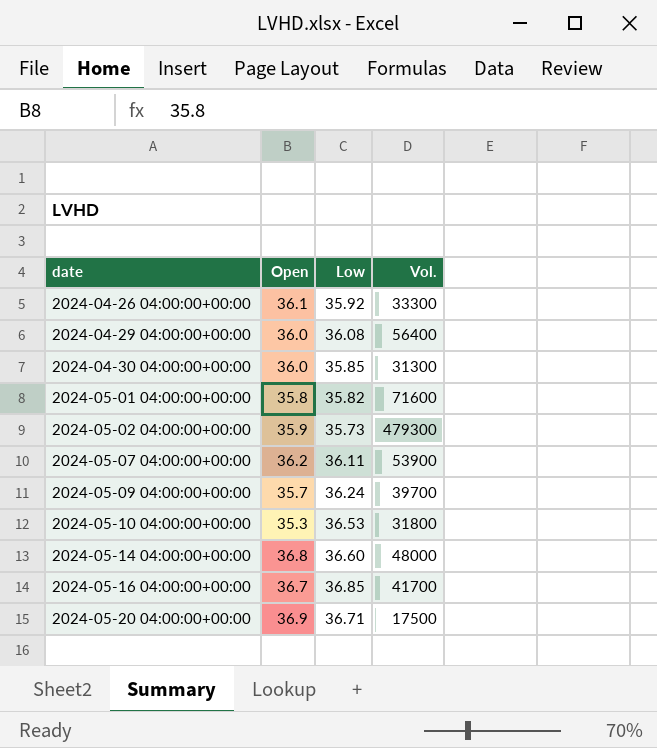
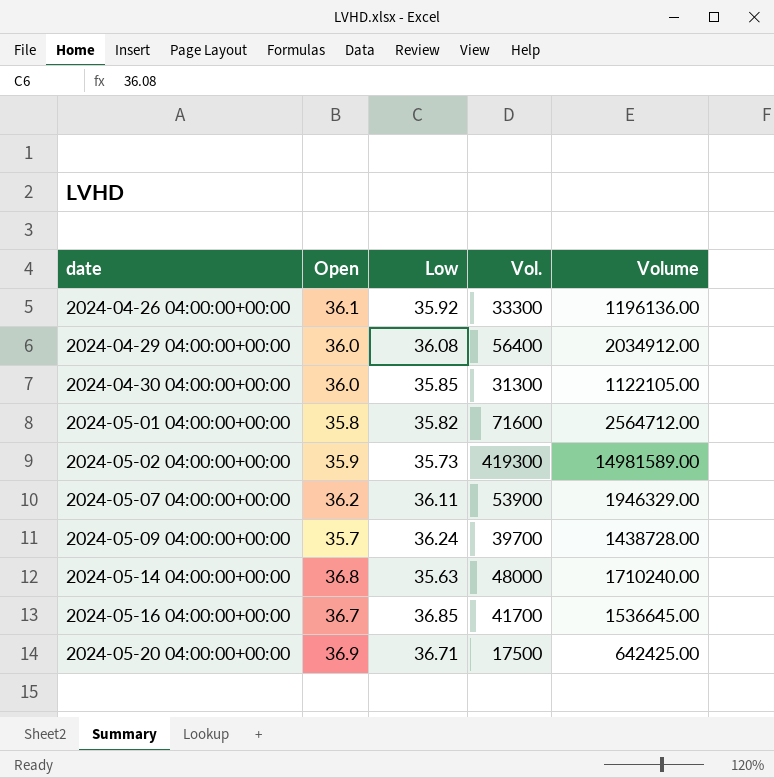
column Volume | formula: none -> [Low] * [Vol.]
row 2024-05-10 04:00:00+00:00: 35.3 | 36.53 | 31800 -> none
2024-05-02 04:00:00+00:00 | Vol.: 479300 -> 419300
2024-05-14 04:00:00+00:00 | Low: 36.60 -> 35.63

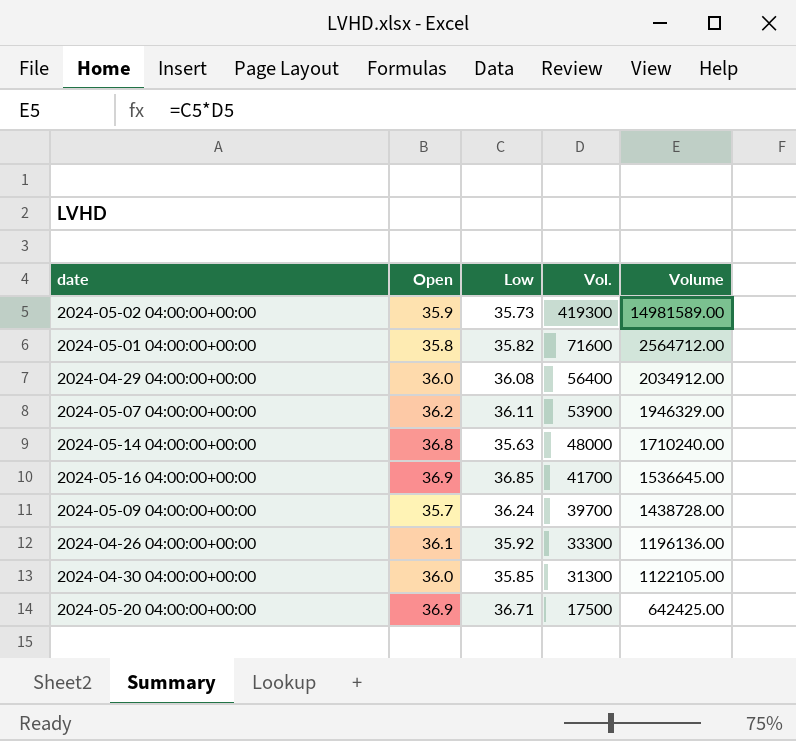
row order: date ascending -> Vol. descending
2024-05-16 04:00:00+00:00 | Open: 36.7 -> 36.9

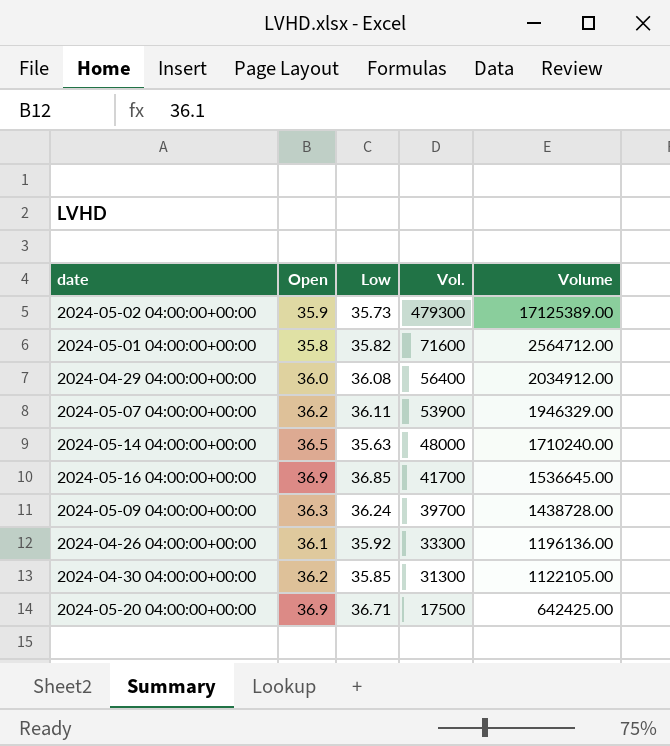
2024-05-02 04:00:00+00:00 | Vol.: 419300 -> 479300
2024-05-02 04:00:00+00:00 | Volume: 14981589.00 -> 17125389.00
2024-05-14 04:00:00+00:00 | Open: 36.8 -> 36.5
2024-05-09 04:00:00+00:00 | Open: 35.7 -> 36.3
2024-04-30 04:00:00+00:00 | Open: 36.0 -> 36.2

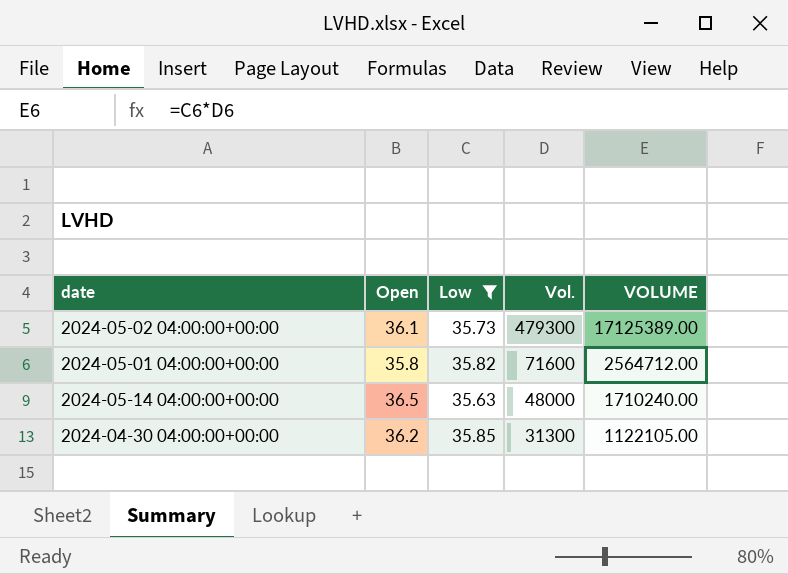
filter: none -> Low <= 35.85
column name: Volume -> VOLUME
2024-05-02 04:00:00+00:00 | Open: 35.9 -> 36.1

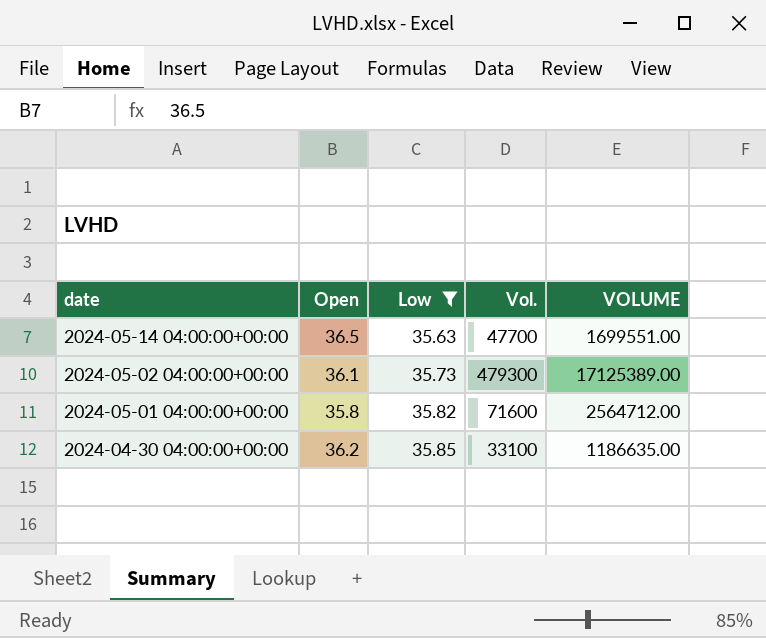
row order: Vol. descending -> date descending
2024-05-14 04:00:00+00:00 | Vol.: 48000 -> 47700
2024-05-14 04:00:00+00:00 | VOLUME: 1710240.00 -> 1699551.00
2024-04-30 04:00:00+00:00 | Vol.: 31300 -> 33100
2024-04-30 04:00:00+00:00 | VOLUME: 1122105.00 -> 1186635.00

